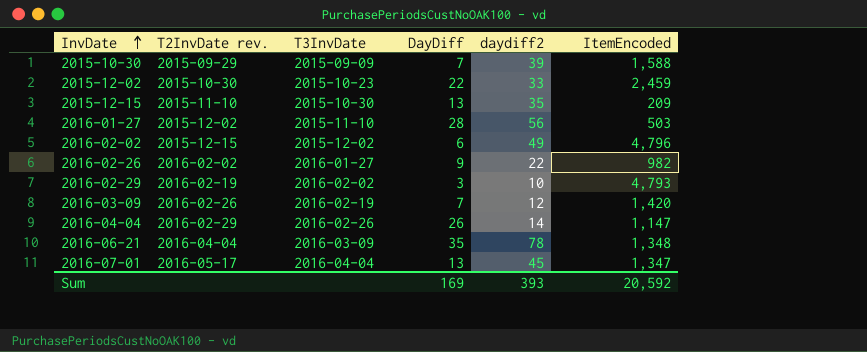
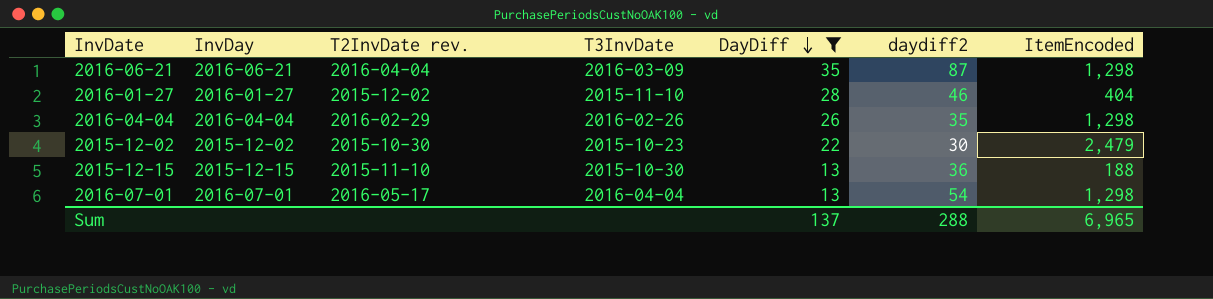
filter: none -> DayDiff >= 13
row order: InvDate ascending -> DayDiff descending
column InvDay | position: none -> 2
2016-06-21 | daydiff2: 78 -> 87
2016-06-21 | ItemEncoded: 1,348 -> 1,298
2016-01-27 | daydiff2: 56 -> 46
2016-01-27 | ItemEncoded: 503 -> 404
2016-04-04 | daydiff2: 14 -> 35
2016-04-04 | ItemEncoded: 1,147 -> 1,298
2015-12-02 | daydiff2: 33 -> 30
2015-12-02 | ItemEncoded: 2,459 -> 2,479
2015-12-15 | daydiff2: 35 -> 36
2015-12-15 | ItemEncoded: 209 -> 188
2016-07-01 | daydiff2: 45 -> 54
2016-07-01 | ItemEncoded: 1,347 -> 1,298
Sum | DayDiff: 169 -> 137
Sum | daydiff2: 393 -> 288
Sum | ItemEncoded: 20,592 -> 6,965

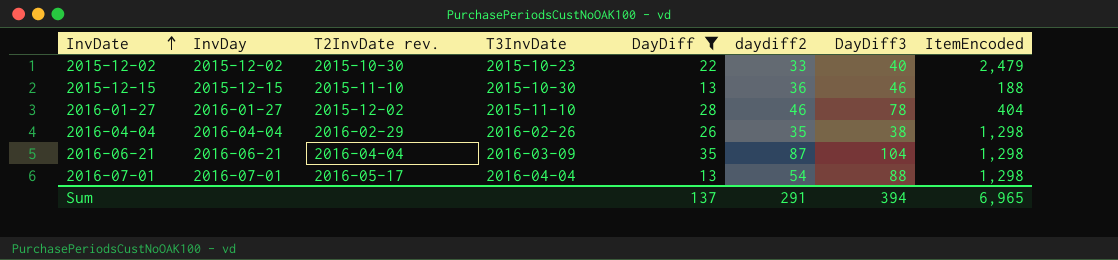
row order: DayDiff descending -> InvDate ascending
column DayDiff3 | position: none -> 7
2015-12-02 | daydiff2: 30 -> 33
Sum | daydiff2: 288 -> 291

